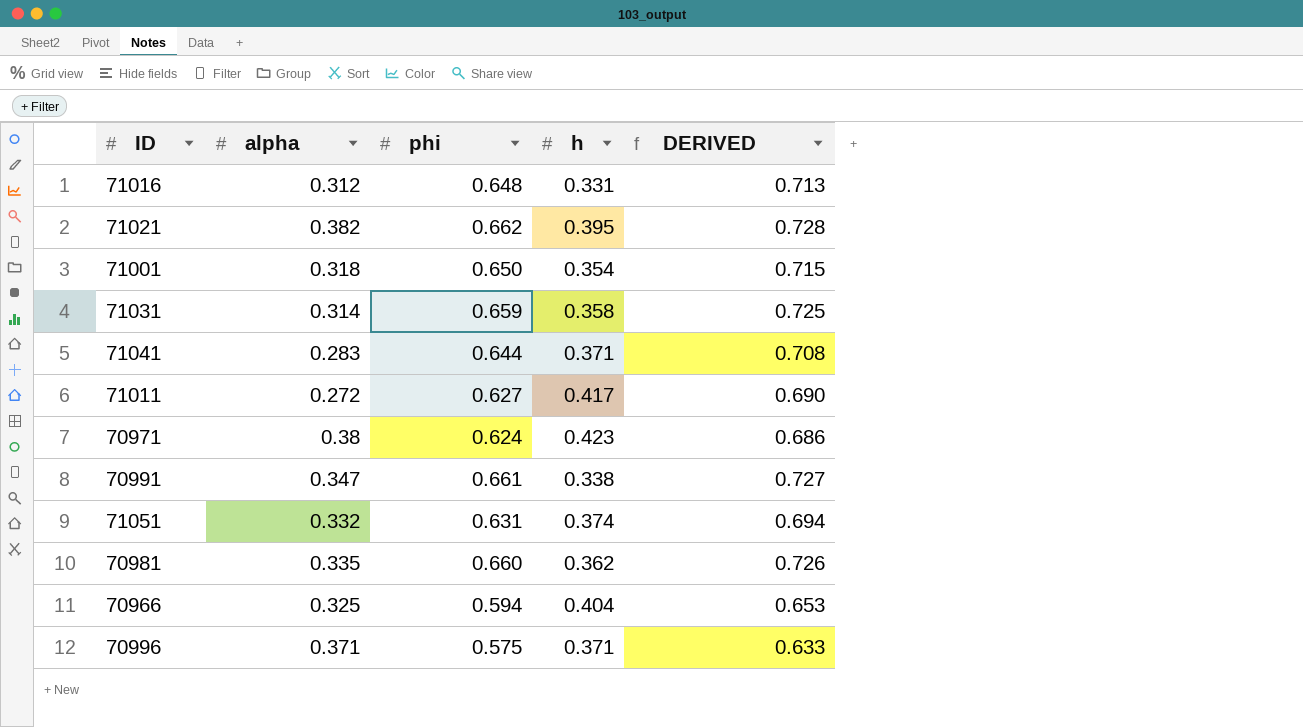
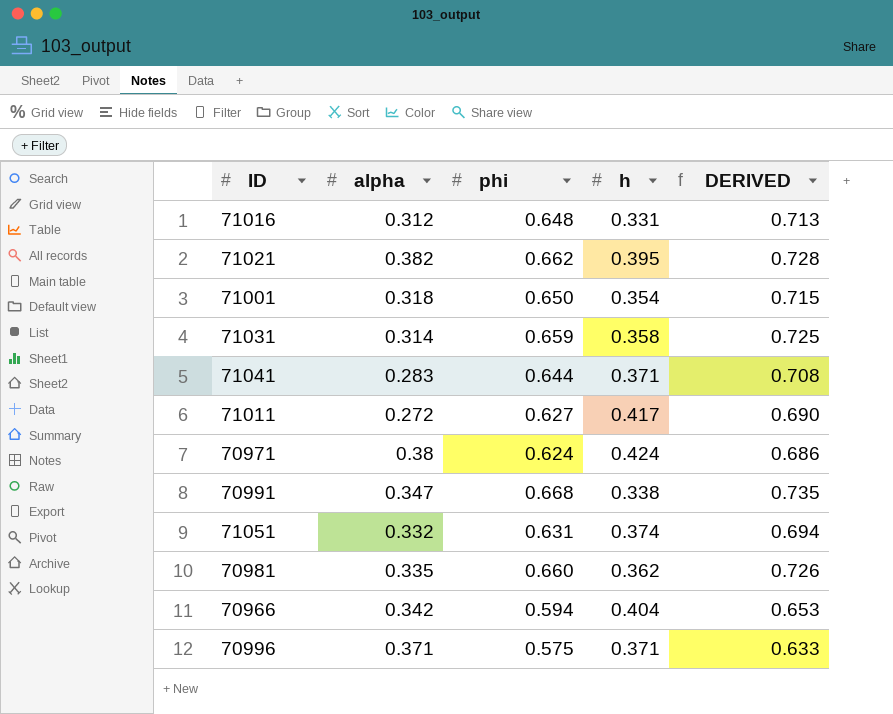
70971 | h: 0.423 -> 0.424
70991 | phi: 0.661 -> 0.668
70991 | DERIVED: 0.727 -> 0.735
70966 | alpha: 0.325 -> 0.342

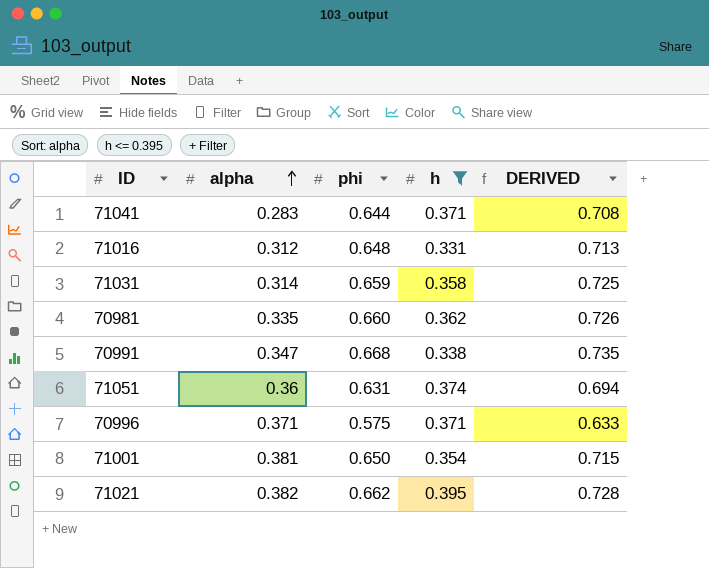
filter: none -> h <= 0.395
row order: none -> alpha ascending
71051 | alpha: 0.332 -> 0.36
71001 | alpha: 0.318 -> 0.381

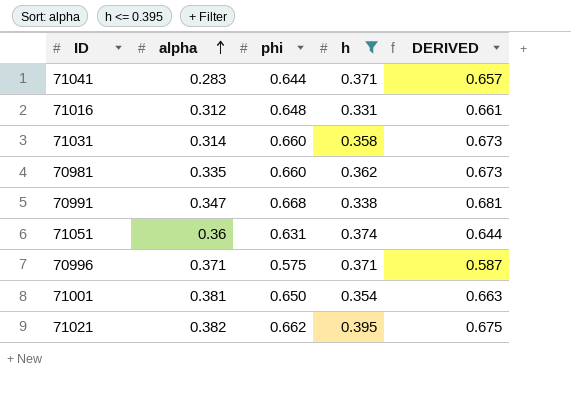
column DERIVED | formula: [phi] * 1.1 -> [phi] * 1.02
71031 | phi: 0.659 -> 0.660

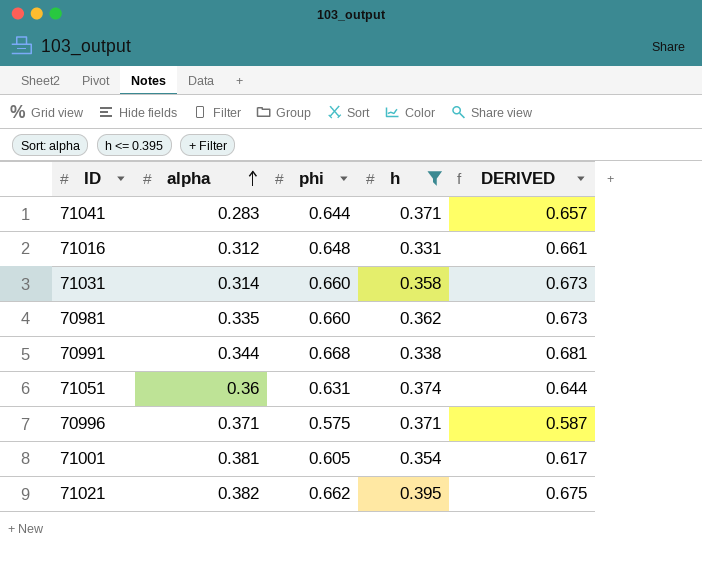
70991 | alpha: 0.347 -> 0.344
71001 | phi: 0.650 -> 0.605
71001 | DERIVED: 0.663 -> 0.617

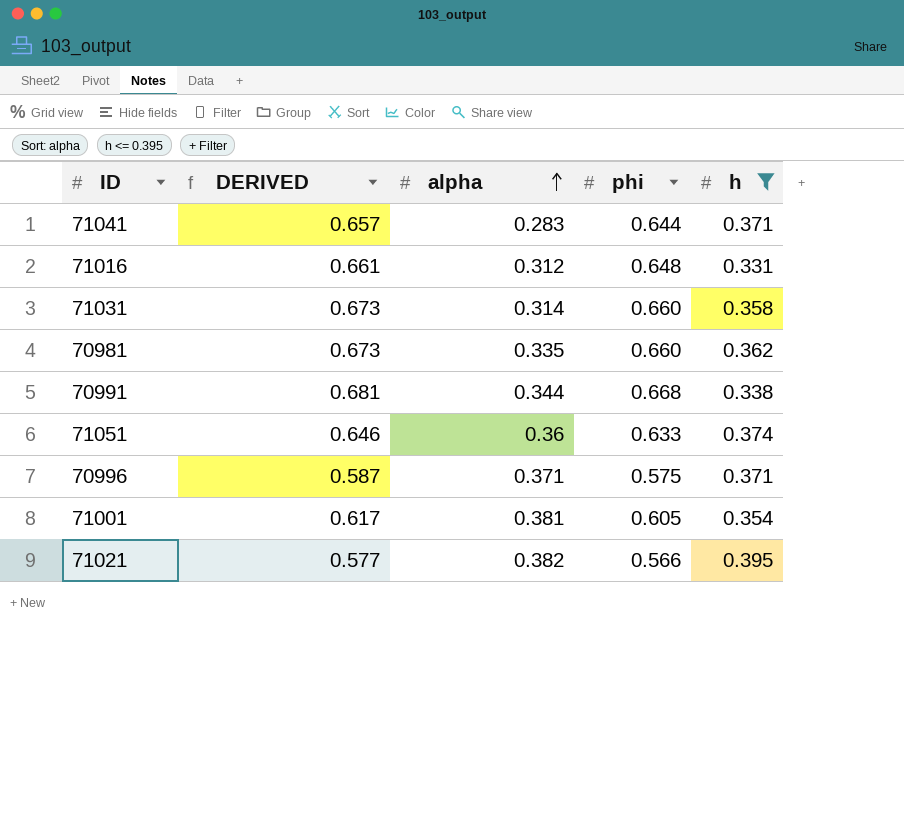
column DERIVED | position: 5 -> 2
71051 | DERIVED: 0.644 -> 0.646
71051 | phi: 0.631 -> 0.633
71021 | DERIVED: 0.675 -> 0.577
71021 | phi: 0.662 -> 0.566

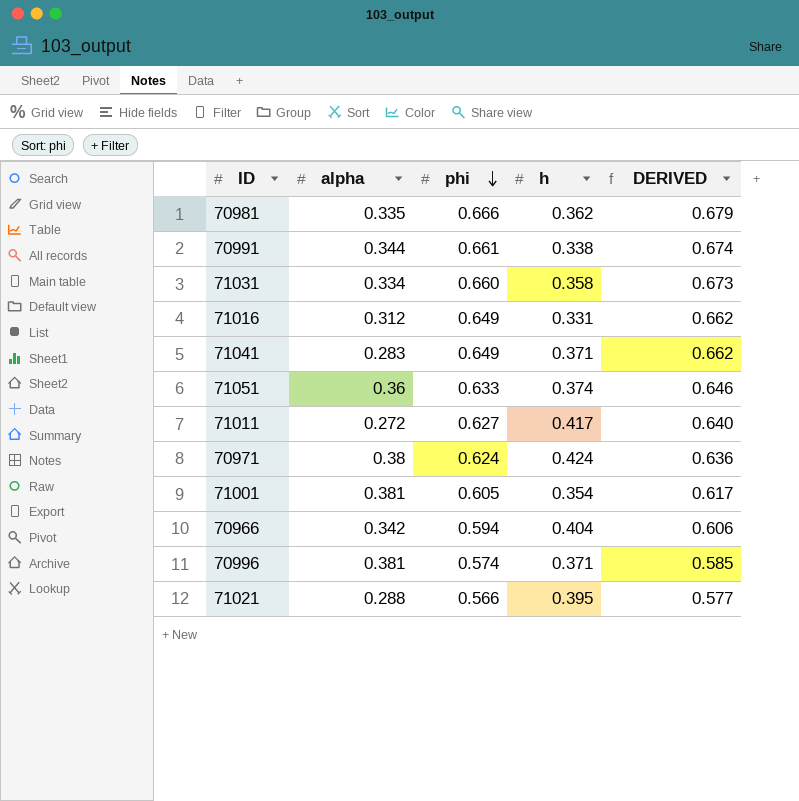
filter: h <= 0.395 -> none
row order: alpha ascending -> phi descending
column DERIVED | position: 2 -> 5
70981 | phi: 0.660 -> 0.666
70981 | DERIVED: 0.673 -> 0.679
70991 | phi: 0.668 -> 0.661
70991 | DERIVED: 0.681 -> 0.674
71031 | alpha: 0.314 -> 0.334
71016 | phi: 0.648 -> 0.649
71016 | DERIVED: 0.661 -> 0.662
71041 | phi: 0.644 -> 0.649
71041 | DERIVED: 0.657 -> 0.662
70996 | alpha: 0.371 -> 0.381
70996 | phi: 0.575 -> 0.574
70996 | DERIVED: 0.587 -> 0.585
71021 | alpha: 0.382 -> 0.288

